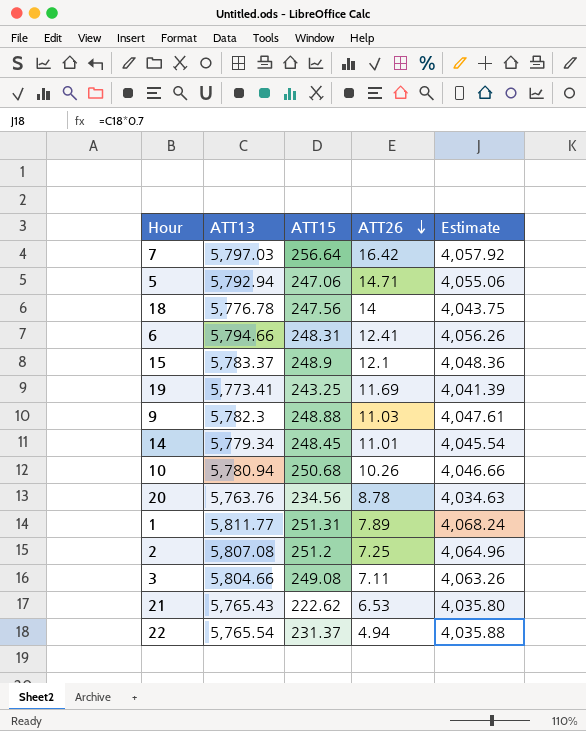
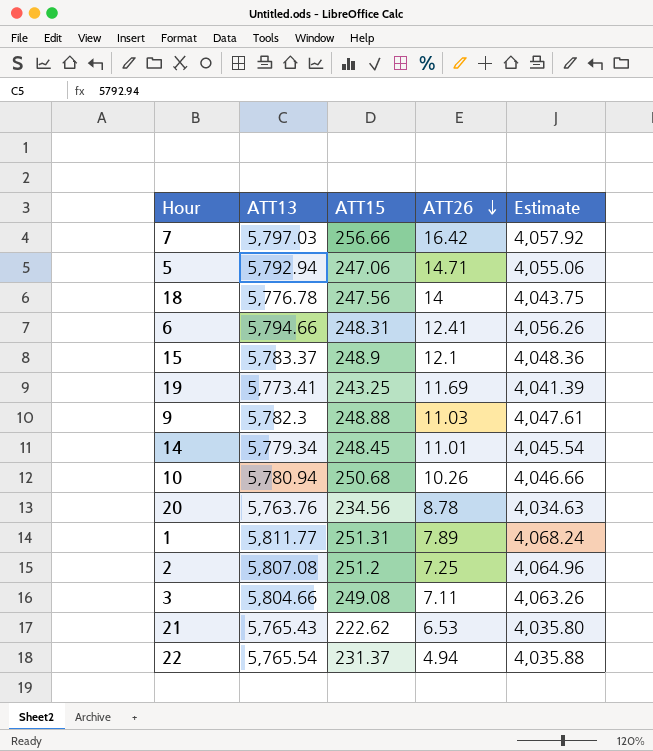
7 | ATT15: 256.64 -> 256.66

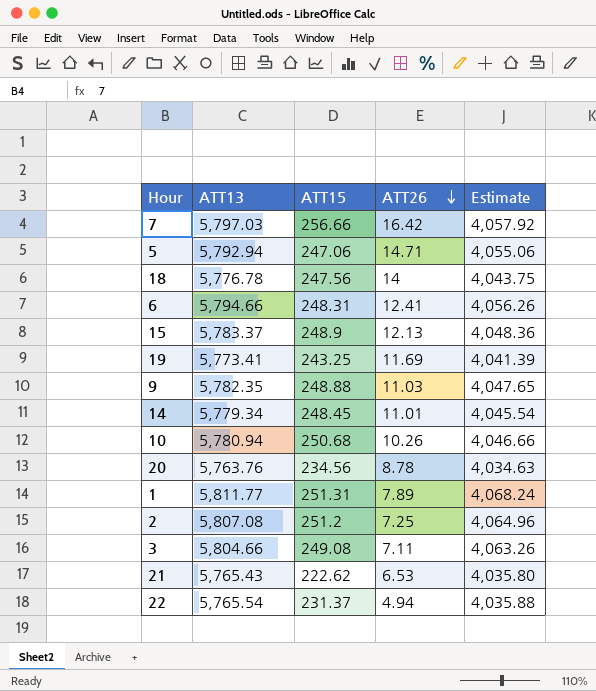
15 | ATT26: 12.1 -> 12.13
9 | ATT13: 5,782.3 -> 5,782.35
9 | Estimate: 4,047.61 -> 4,047.65

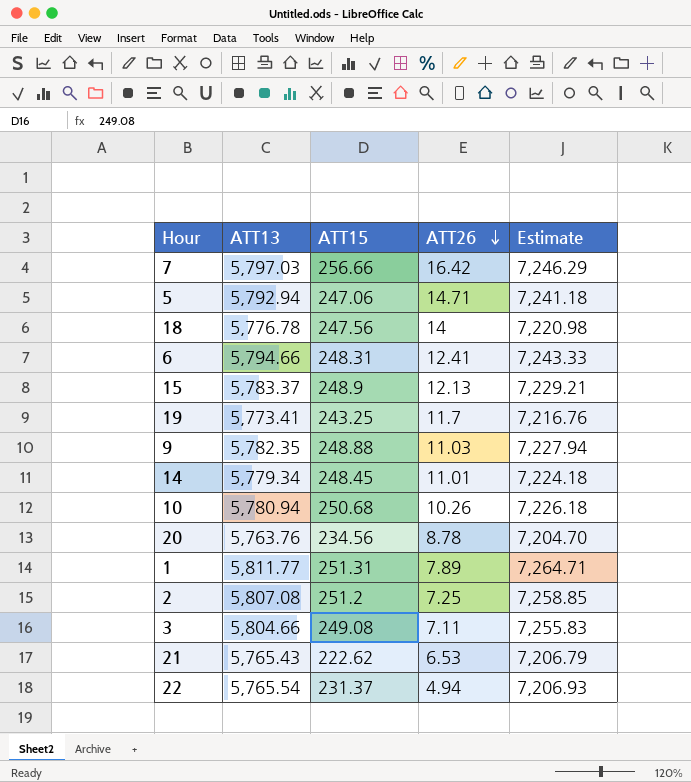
column Estimate | formula: [ATT13] * 0.7 -> [ATT13] * 1.25
19 | ATT26: 11.69 -> 11.7

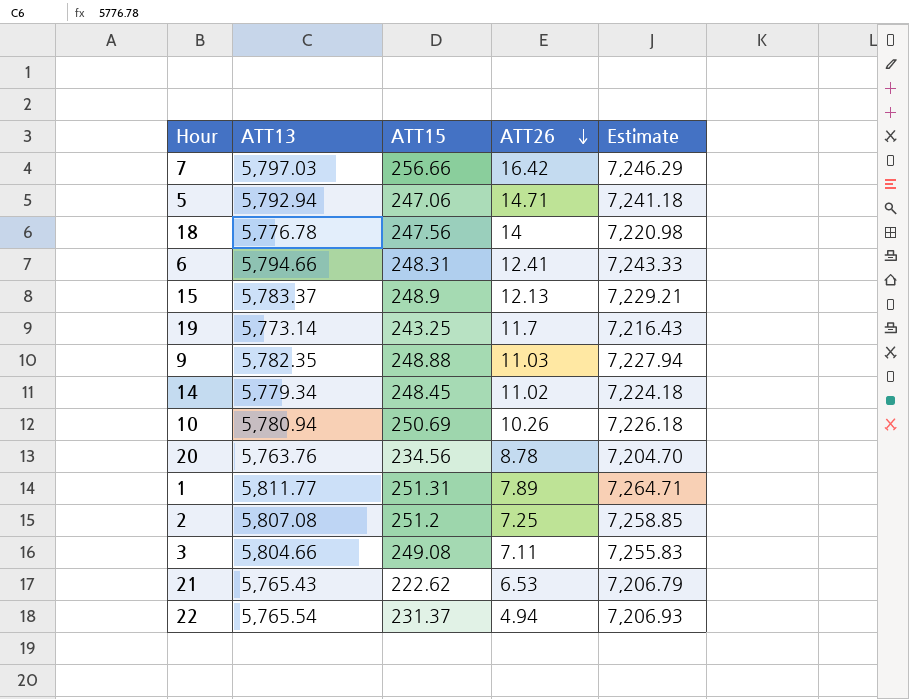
19 | ATT13: 5,773.41 -> 5,773.14
19 | Estimate: 7,216.76 -> 7,216.43
14 | ATT26: 11.01 -> 11.02
10 | ATT15: 250.68 -> 250.69

